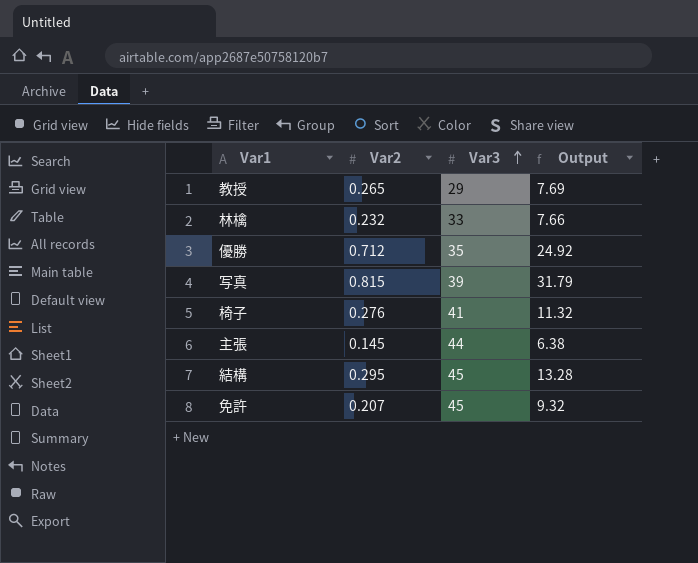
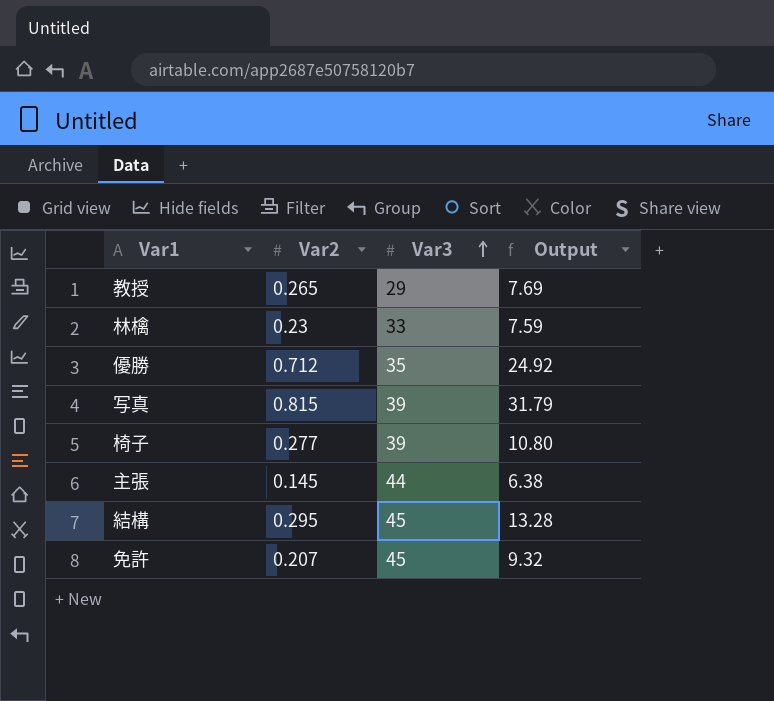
林檎 | Var2: 0.232 -> 0.23
林檎 | Output: 7.66 -> 7.59
椅子 | Var2: 0.276 -> 0.277
椅子 | Var3: 41 -> 39
椅子 | Output: 11.32 -> 10.80

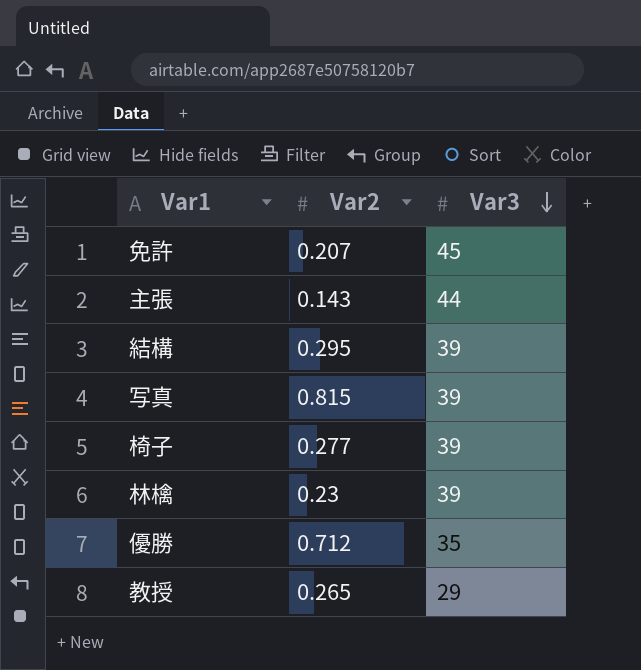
row order: Var3 ascending -> Var3 descending
column Output | formula: [Var2] * [Var3] -> none
主張 | Var2: 0.145 -> 0.143
結構 | Var3: 45 -> 39
林檎 | Var3: 33 -> 39

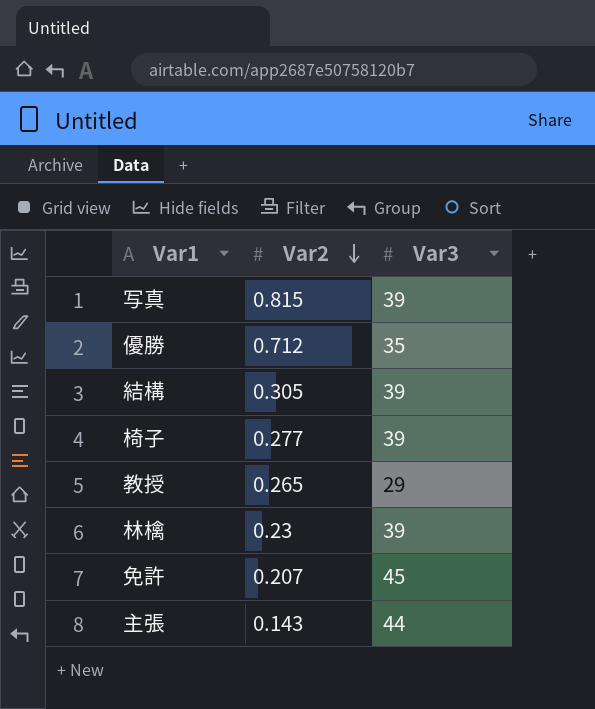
row order: Var3 descending -> Var2 descending
結構 | Var2: 0.295 -> 0.305

